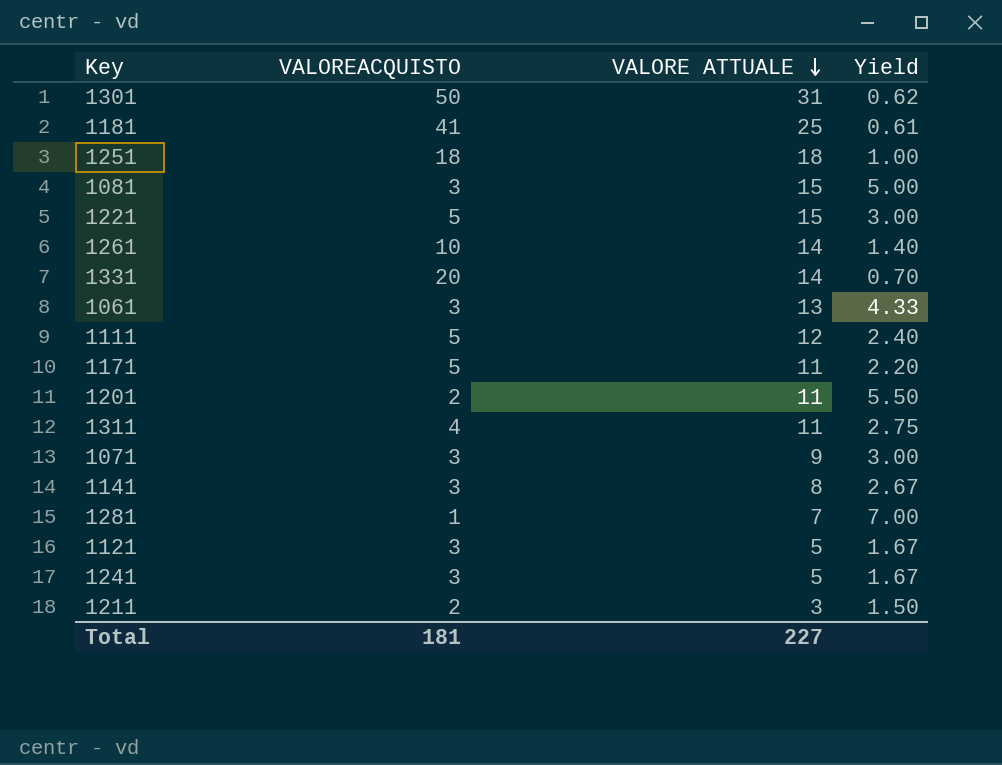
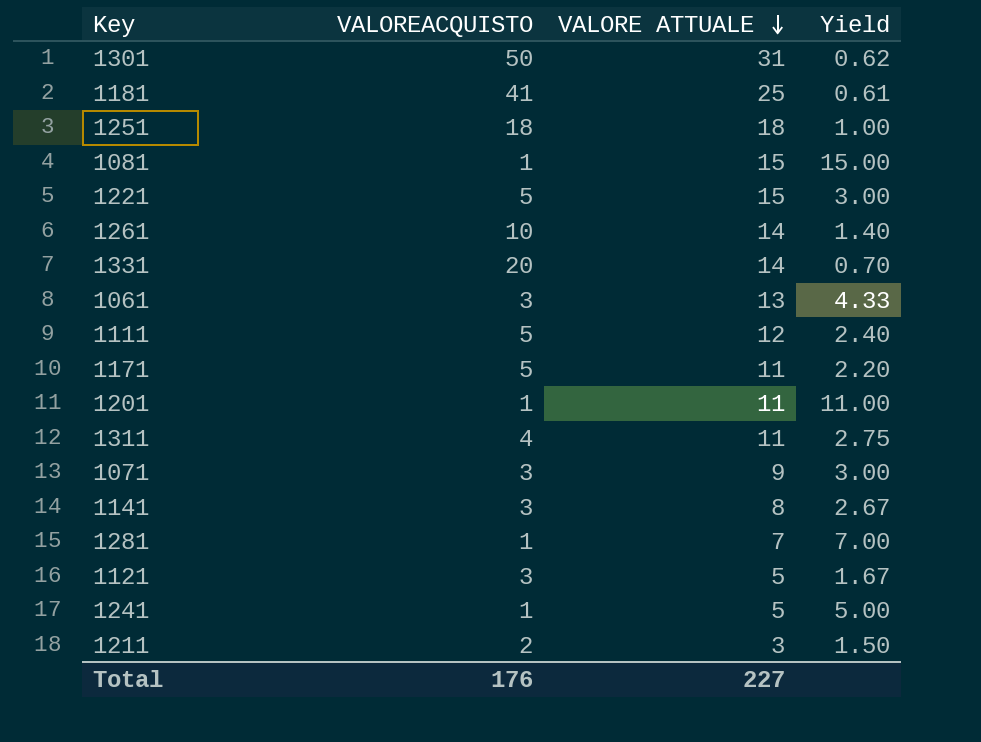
1081 | VALOREACQUISTO: 3 -> 1
1081 | Yield: 5.00 -> 15.00
1201 | VALOREACQUISTO: 2 -> 1
1201 | Yield: 5.50 -> 11.00
1241 | VALOREACQUISTO: 3 -> 1
1241 | Yield: 1.67 -> 5.00
Total | VALOREACQUISTO: 181 -> 176

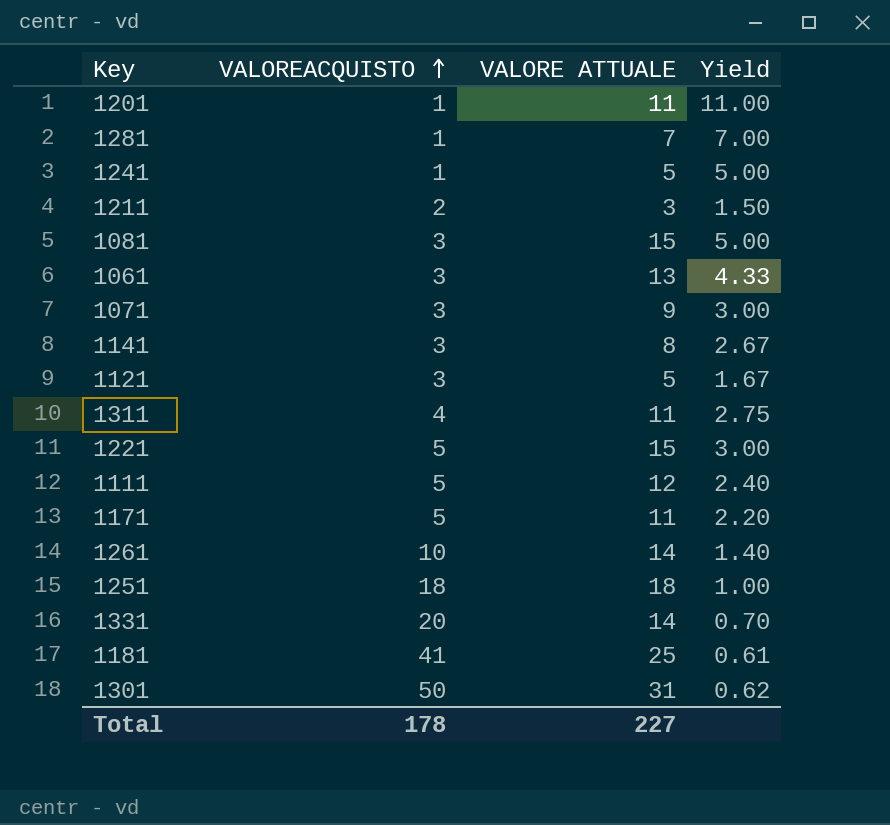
row order: VALORE ATTUALE descending -> VALOREACQUISTO ascending
1081 | VALOREACQUISTO: 1 -> 3
1081 | Yield: 15.00 -> 5.00
Total | VALOREACQUISTO: 176 -> 178

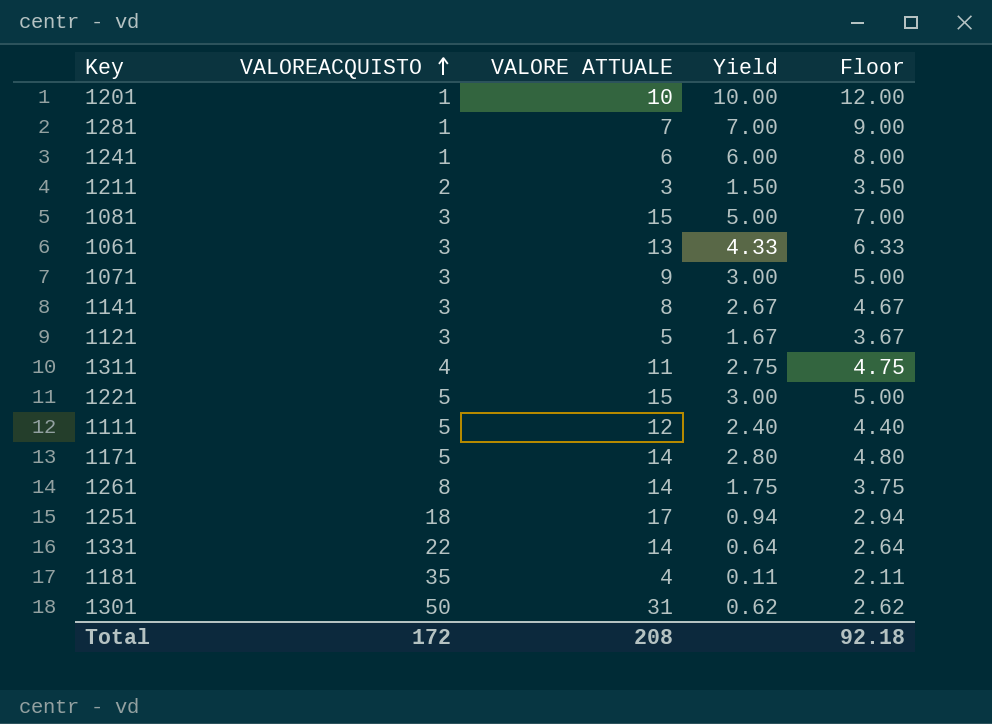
column Floor | formula: none -> [Yield] + 2
1201 | VALORE ATTUALE: 11 -> 10
1201 | Yield: 11.00 -> 10.00
1241 | VALORE ATTUALE: 5 -> 6
1241 | Yield: 5.00 -> 6.00
1171 | VALORE ATTUALE: 11 -> 14
1171 | Yield: 2.20 -> 2.80
1261 | VALOREACQUISTO: 10 -> 8
1261 | Yield: 1.40 -> 1.75
1251 | VALORE ATTUALE: 18 -> 17
1251 | Yield: 1.00 -> 0.94
1331 | VALOREACQUISTO: 20 -> 22
1331 | Yield: 0.70 -> 0.64
1181 | VALOREACQUISTO: 41 -> 35
1181 | VALORE ATTUALE: 25 -> 4
1181 | Yield: 0.61 -> 0.11
Total | VALOREACQUISTO: 178 -> 172
Total | VALORE ATTUALE: 227 -> 208

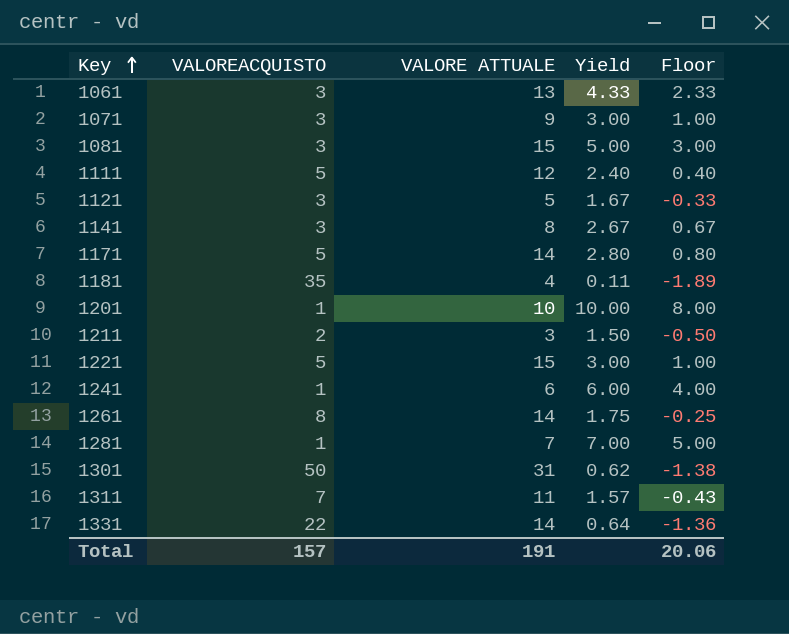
row order: VALOREACQUISTO ascending -> Key ascending
column Floor | formula: [Yield] + 2 -> [Yield] - 2
row 1251: 18 | 17 | 0.94 | 2.94 -> none
1311 | VALOREACQUISTO: 4 -> 7
1311 | Yield: 2.75 -> 1.57
Total | VALOREACQUISTO: 172 -> 157
Total | VALORE ATTUALE: 208 -> 191
Total | Floor: 92.18 -> 20.06

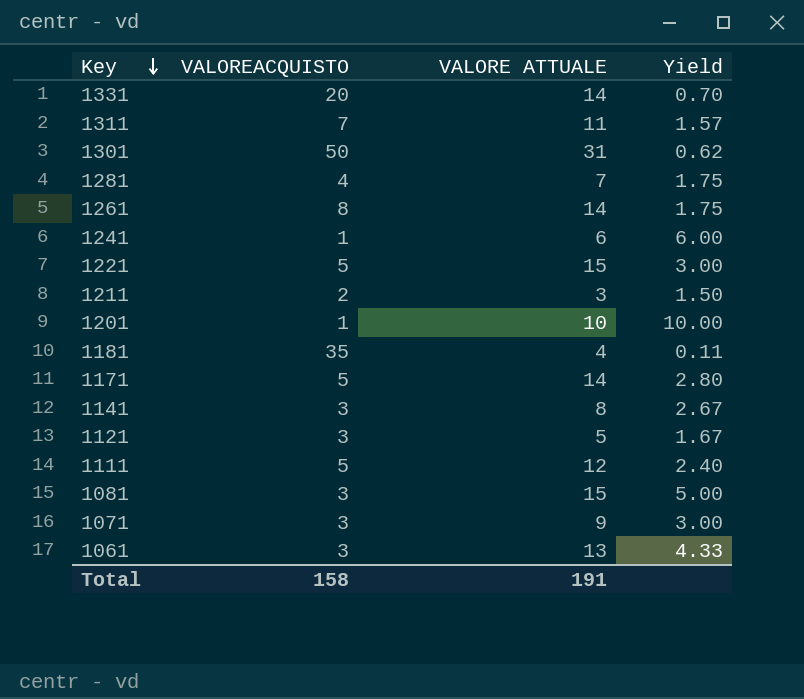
row order: Key ascending -> Key descending
column Floor | formula: [Yield] - 2 -> none
1331 | VALOREACQUISTO: 22 -> 20
1331 | Yield: 0.64 -> 0.70
1281 | VALOREACQUISTO: 1 -> 4
1281 | Yield: 7.00 -> 1.75
Total | VALOREACQUISTO: 157 -> 158

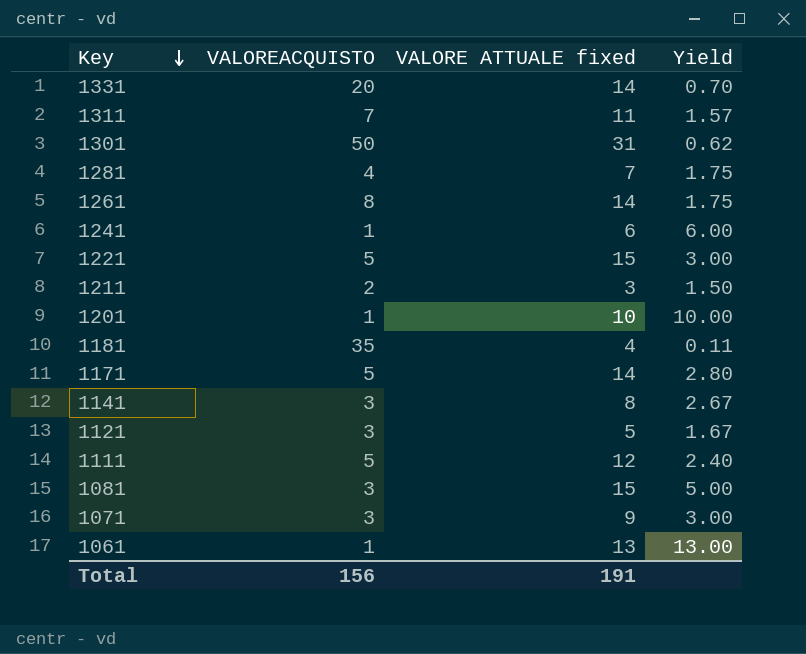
column name: VALORE ATTUALE -> VALORE ATTUALE fixed
1061 | VALOREACQUISTO: 3 -> 1
1061 | Yield: 4.33 -> 13.00
Total | VALOREACQUISTO: 158 -> 156

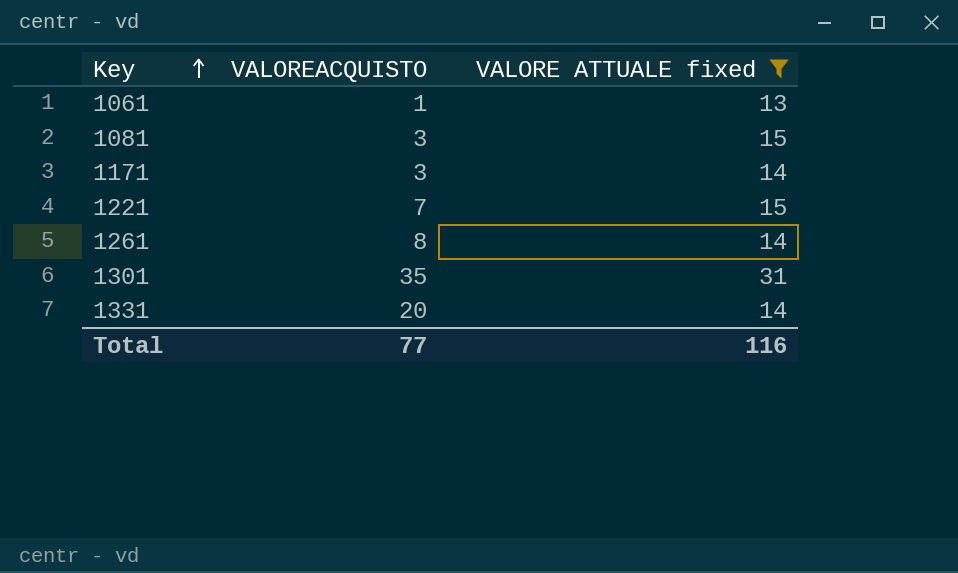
filter: none -> VALORE ATTUALE fixed >= 13
row order: Key descending -> Key ascending
column Yield | formula: [VALORE ATTUALE fixed] / [VALOREACQUISTO] -> none
1171 | VALOREACQUISTO: 5 -> 3
1221 | VALOREACQUISTO: 5 -> 7
1301 | VALOREACQUISTO: 50 -> 35
Total | VALOREACQUISTO: 156 -> 77
Total | VALORE ATTUALE fixed: 191 -> 116

